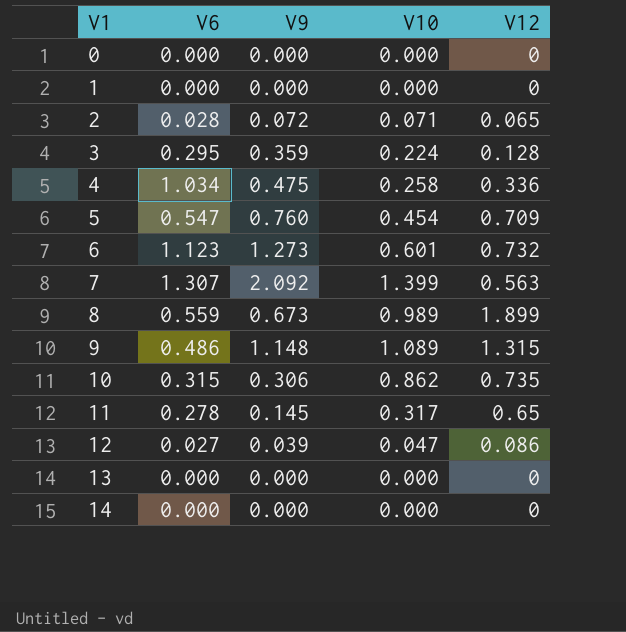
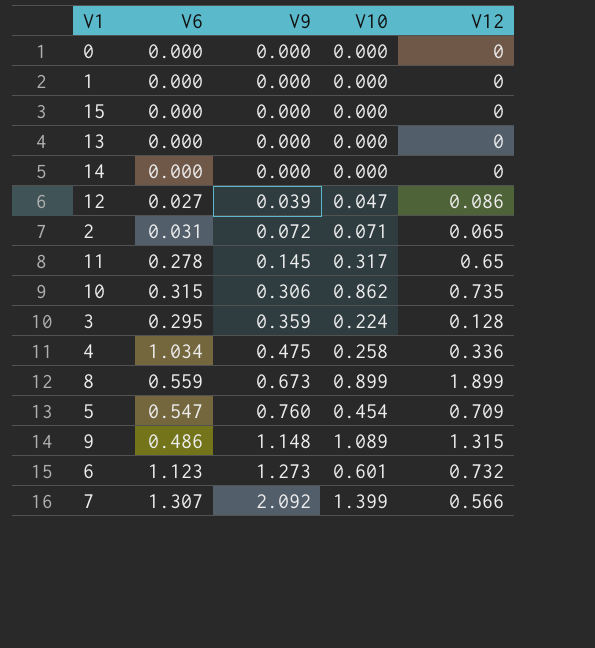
row order: V1 ascending -> V9 ascending
row 15: none -> 0.000 | 0.000 | 0.000 | 0
2 | V6: 0.028 -> 0.031
8 | V10: 0.989 -> 0.899
7 | V12: 0.563 -> 0.566

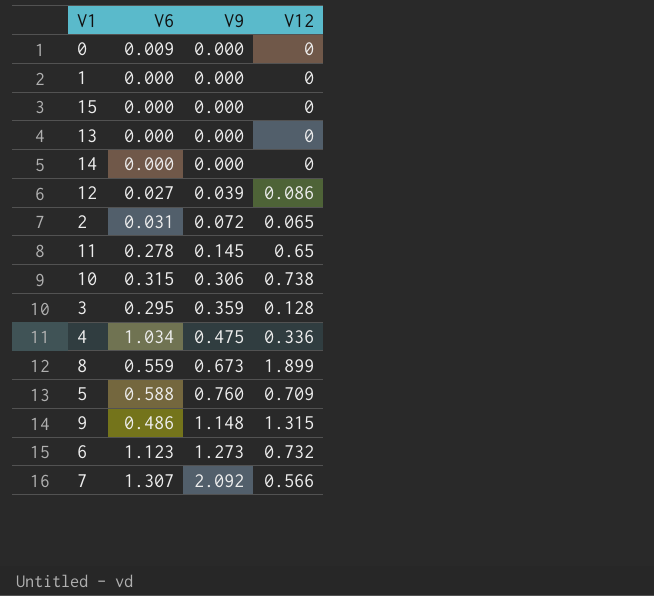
column V10 | position: 4 -> none
0 | V6: 0.000 -> 0.009
10 | V12: 0.735 -> 0.738
5 | V6: 0.547 -> 0.588

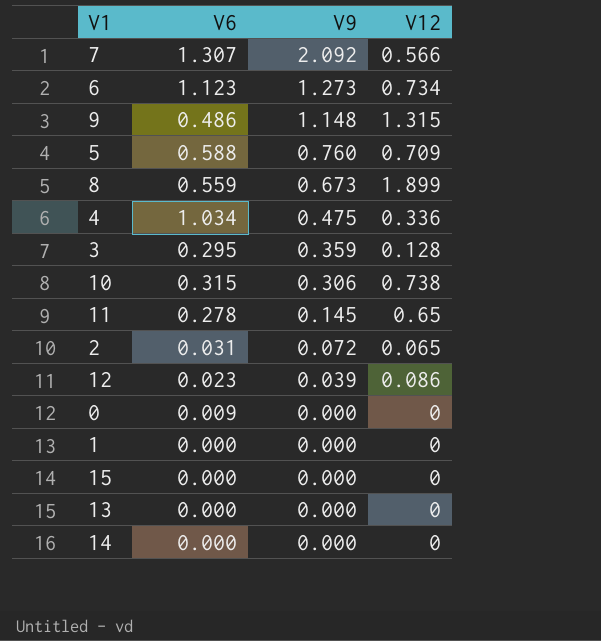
row order: V9 ascending -> V9 descending
6 | V12: 0.732 -> 0.734
12 | V6: 0.027 -> 0.023

